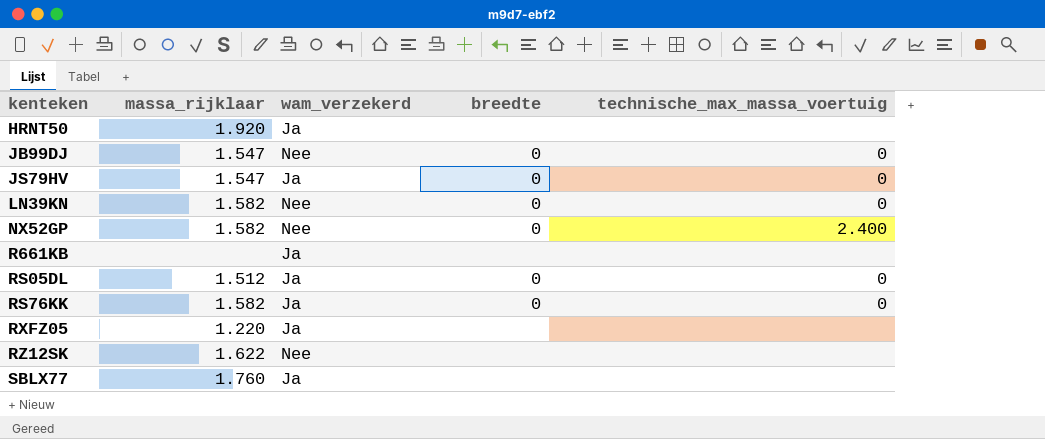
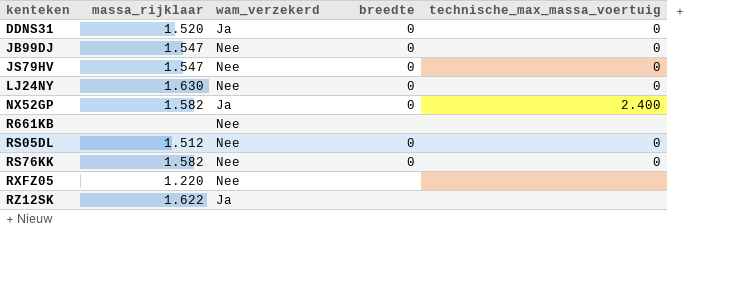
row HRNT50: 1.920 | Ja | none | none -> none
row LN39KN: 1.582 | Nee | 0 | 0 -> none
row SBLX77: 1.760 | Ja | none | none -> none
row DDNS31: none -> 1.520 | Ja | 0 | 0
JS79HV | wam_verzekerd: Ja -> Nee
row LJ24NY: none -> 1.630 | Nee | 0 | 0
NX52GP | wam_verzekerd: Nee -> Ja
R661KB | wam_verzekerd: Ja -> Nee
RS05DL | wam_verzekerd: Ja -> Nee
RS76KK | wam_verzekerd: Ja -> Nee
RXFZ05 | wam_verzekerd: Ja -> Nee
RZ12SK | wam_verzekerd: Nee -> Ja

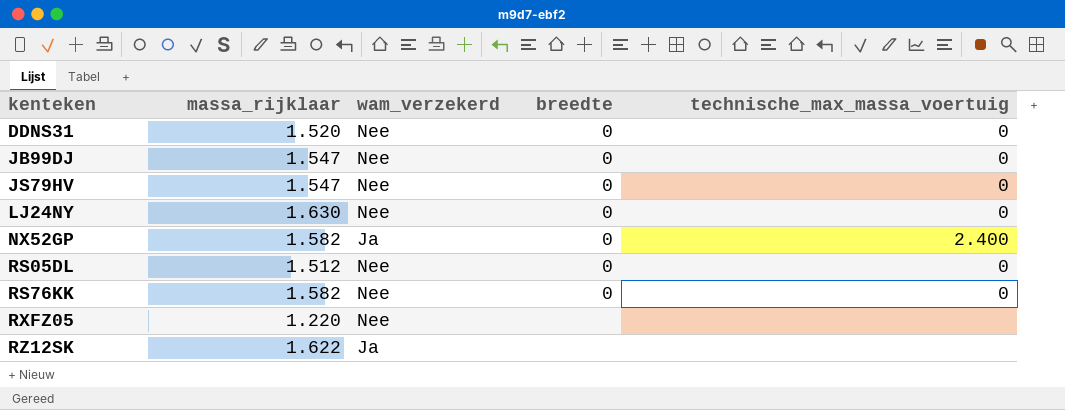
row R661KB: none | Nee | none | none -> none
DDNS31 | wam_verzekerd: Ja -> Nee

